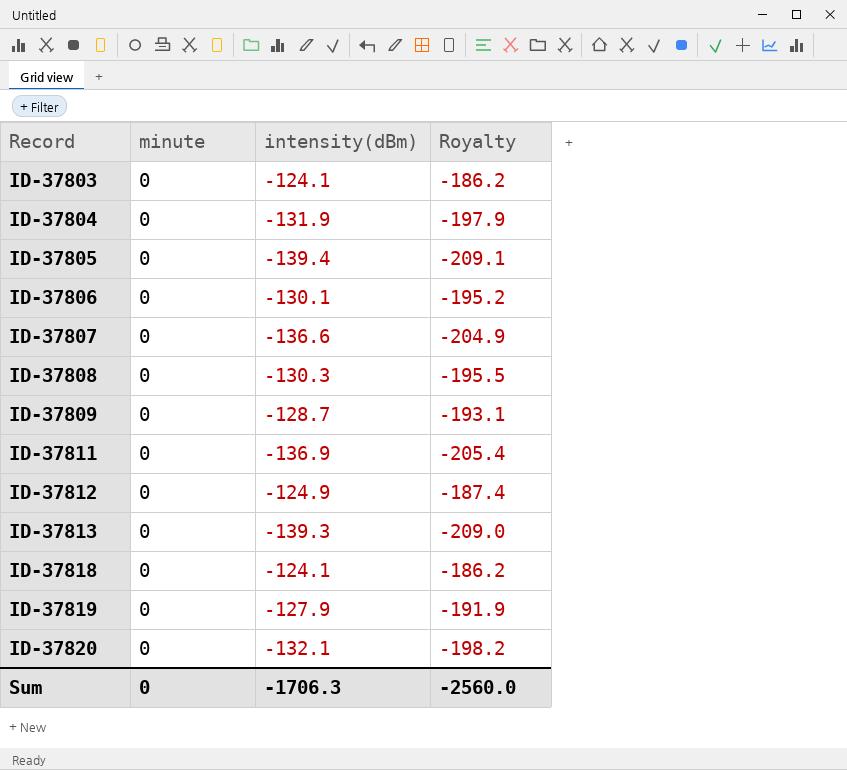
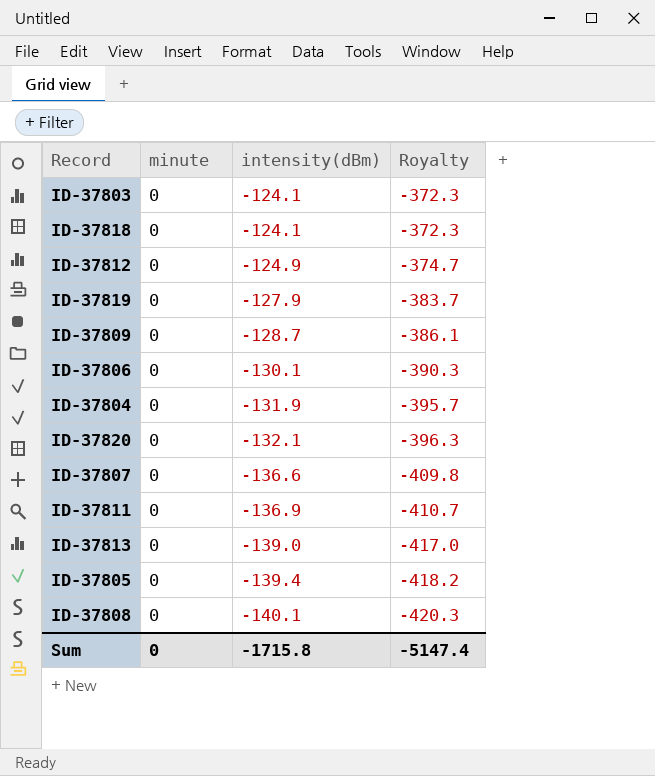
row order: Record ascending -> intensity(dBm) descending
column Royalty | formula: [intensity(dBm)] * 1.5 -> [intensity(dBm)] * 3
ID-37813 | intensity(dBm): -139.3 -> -139.0
ID-37808 | intensity(dBm): -130.3 -> -140.1
Sum | intensity(dBm): -1706.3 -> -1715.8
Sum | Royalty: -2560.0 -> -5147.4

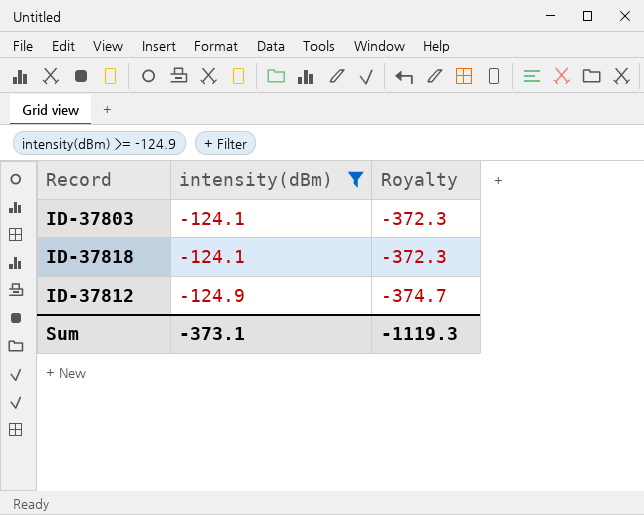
filter: none -> intensity(dBm) >= -124.9
column minute | position: 2 -> none
Sum | intensity(dBm): -1715.8 -> -373.1
Sum | Royalty: -5147.4 -> -1119.3

